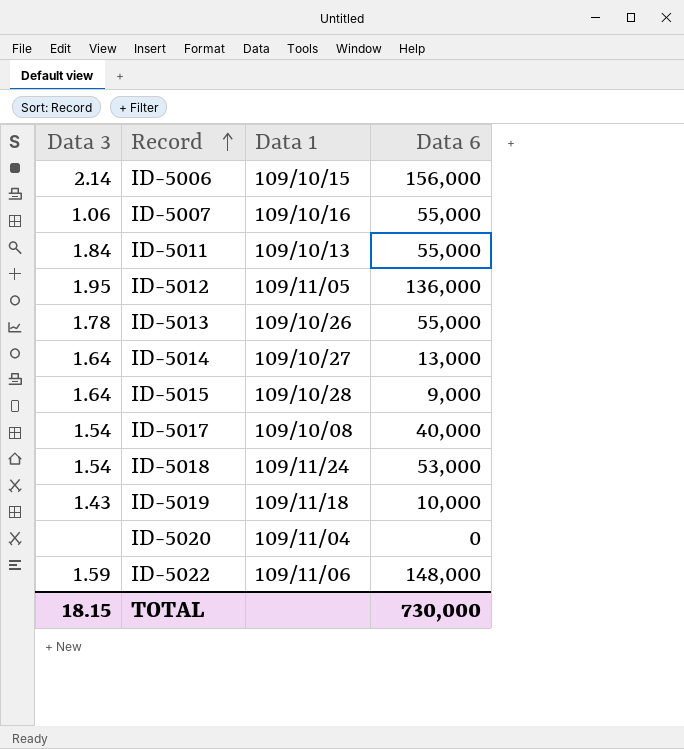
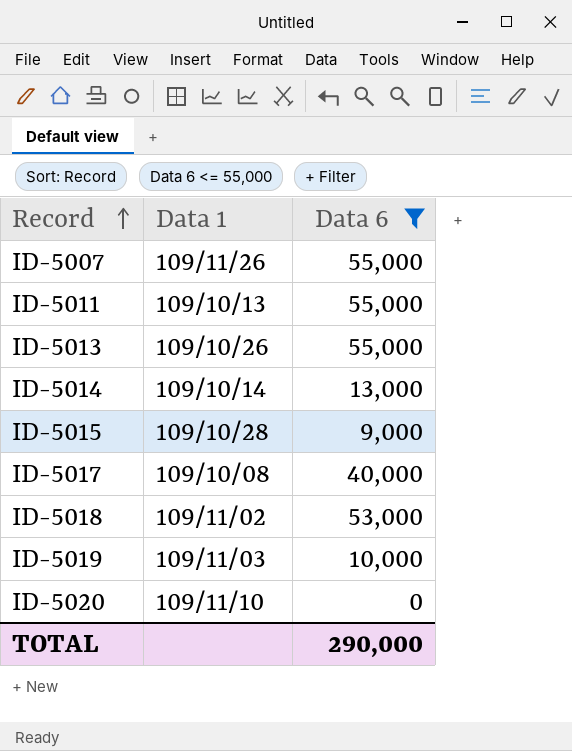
filter: none -> Data 6 <= 55,000
column Data 3 | position: 1 -> none
ID-5007 | Data 1: 109/10/16 -> 109/11/26
ID-5014 | Data 1: 109/10/27 -> 109/10/14
ID-5018 | Data 1: 109/11/24 -> 109/11/02
ID-5019 | Data 1: 109/11/18 -> 109/11/03
ID-5020 | Data 1: 109/11/04 -> 109/11/10
TOTAL | Data 6: 730,000 -> 290,000

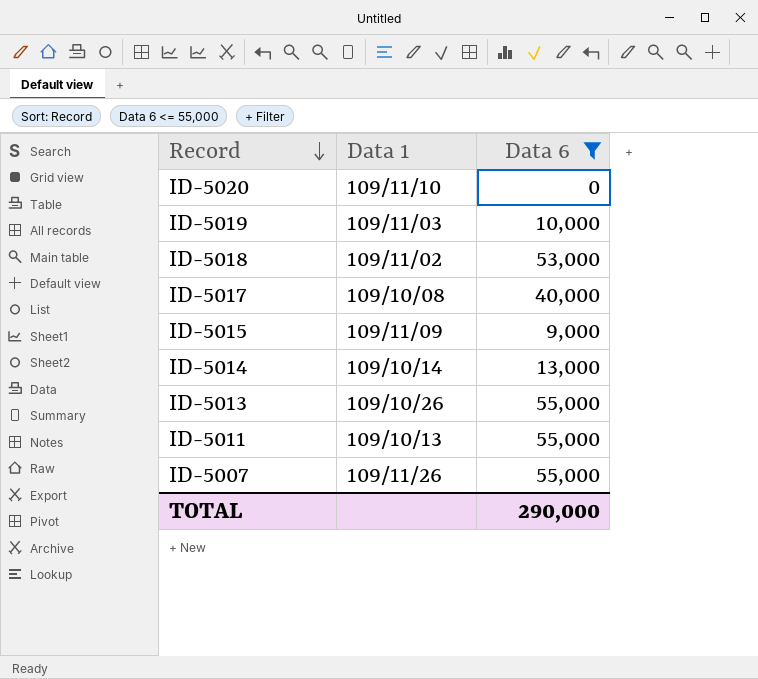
row order: Record ascending -> Record descending
ID-5015 | Data 1: 109/10/28 -> 109/11/09

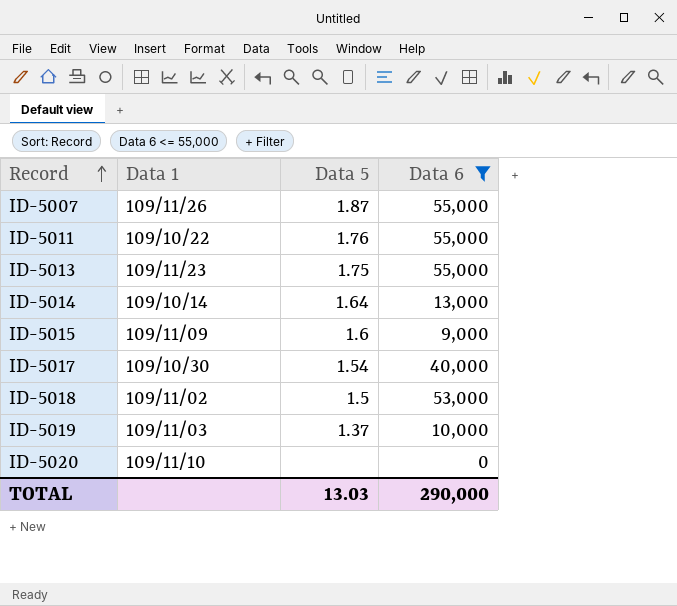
row order: Record descending -> Record ascending
column Data 5 | position: none -> 3
ID-5011 | Data 1: 109/10/13 -> 109/10/22
ID-5013 | Data 1: 109/10/26 -> 109/11/23
ID-5017 | Data 1: 109/10/08 -> 109/10/30

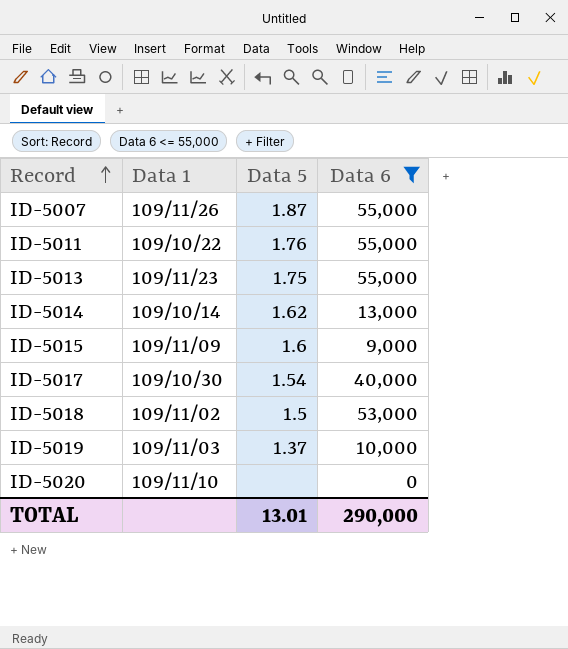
ID-5014 | Data 5: 1.64 -> 1.62
TOTAL | Data 5: 13.03 -> 13.01

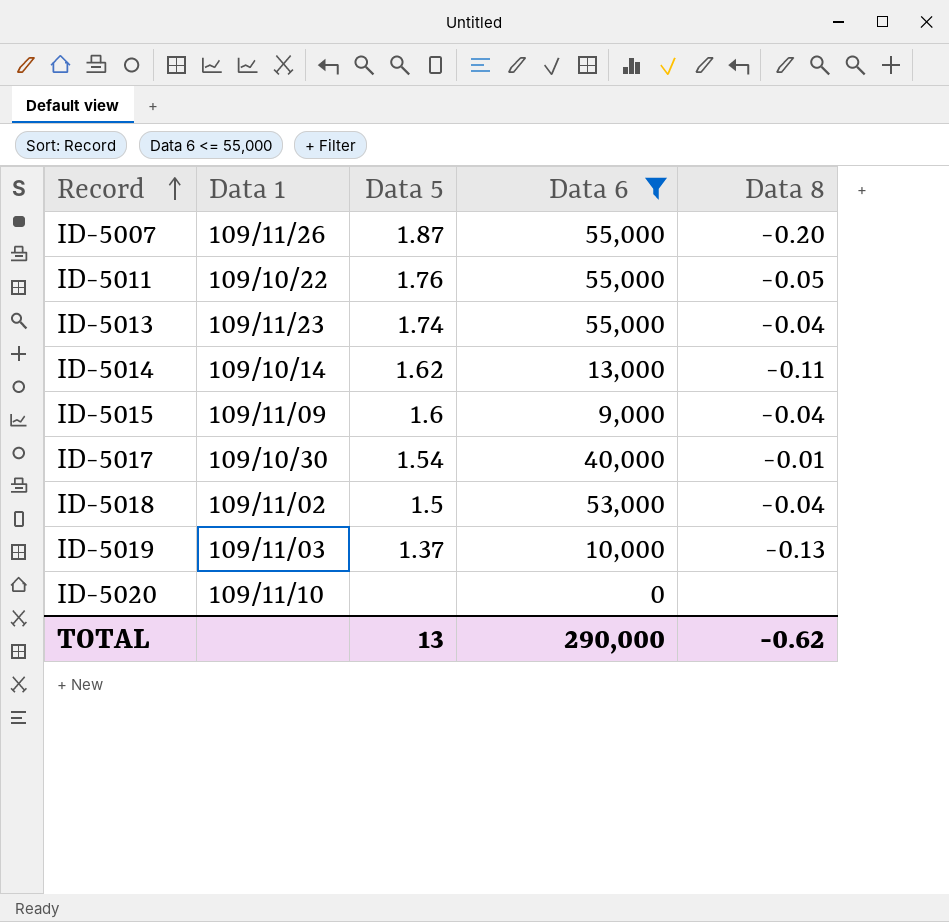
column Data 8 | position: none -> 5
ID-5013 | Data 5: 1.75 -> 1.74
TOTAL | Data 5: 13.01 -> 13

